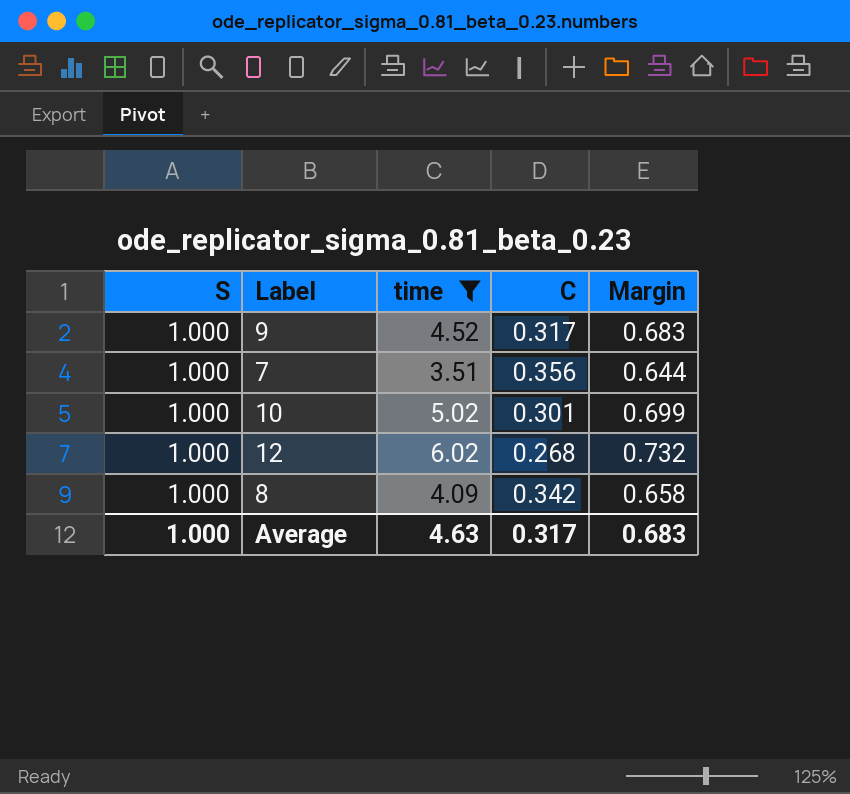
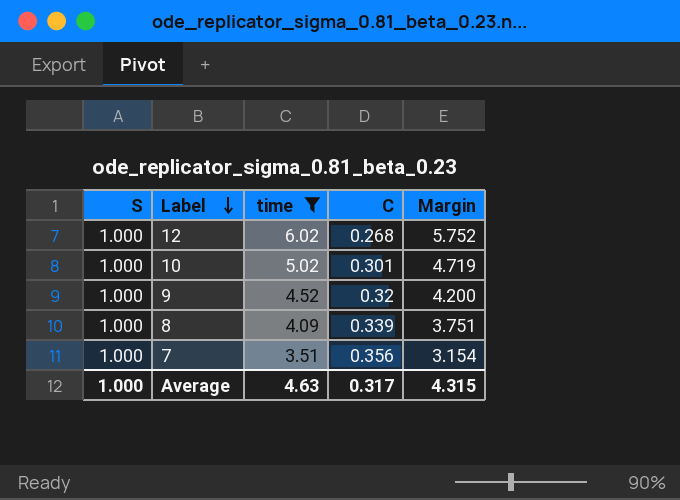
row order: none -> Label descending
column Margin | formula: [S] - [C] -> [time] - [C]
9 | C: 0.317 -> 0.32
8 | C: 0.342 -> 0.339
Average | Margin: 0.683 -> 4.315

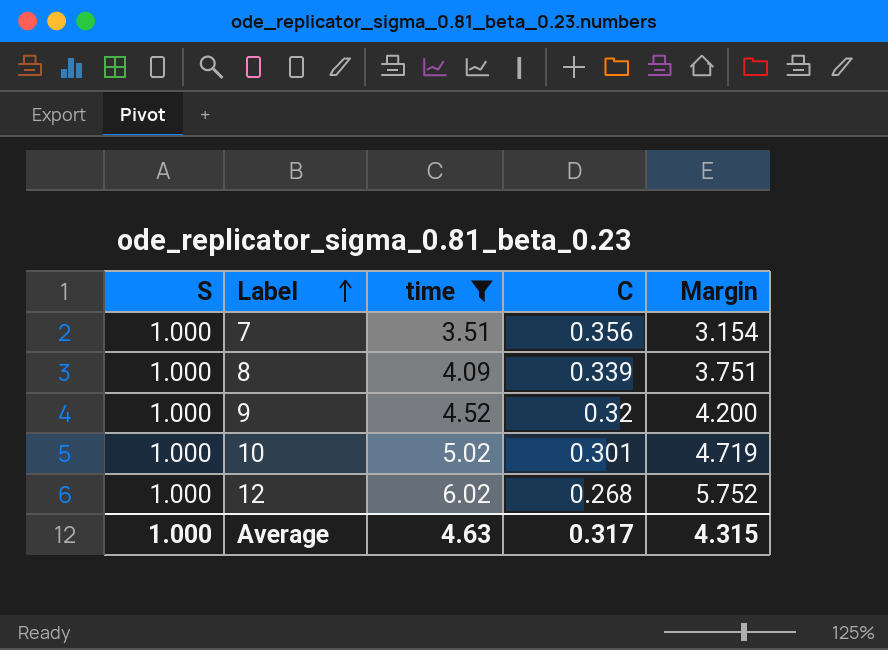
row order: Label descending -> Label ascending

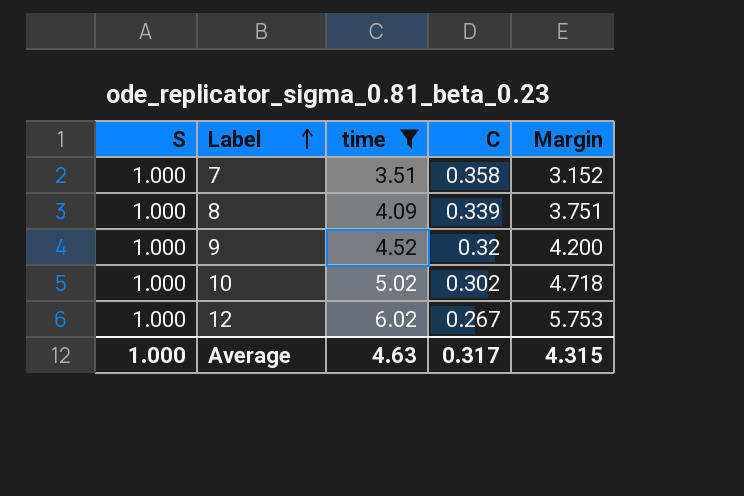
7 | C: 0.356 -> 0.358
7 | Margin: 3.154 -> 3.152
10 | C: 0.301 -> 0.302
10 | Margin: 4.719 -> 4.718
12 | C: 0.268 -> 0.267
12 | Margin: 5.752 -> 5.753

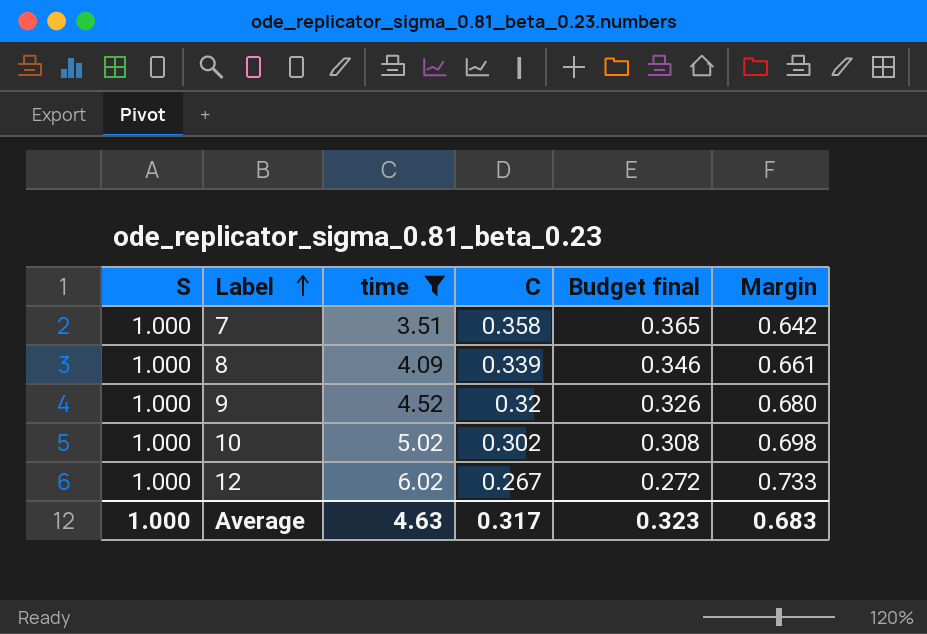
column Budget final | formula: none -> [C] * 1.02
column Margin | formula: [time] - [C] -> [S] - [C]
Average | Margin: 4.315 -> 0.683

